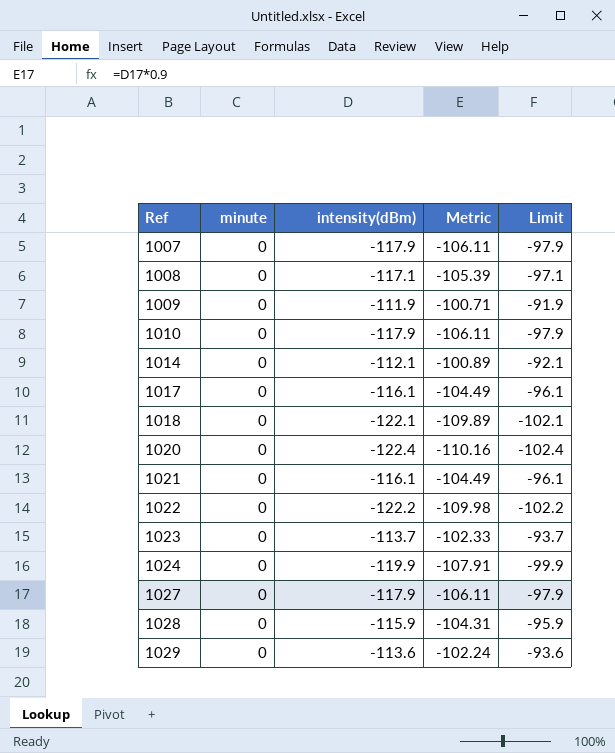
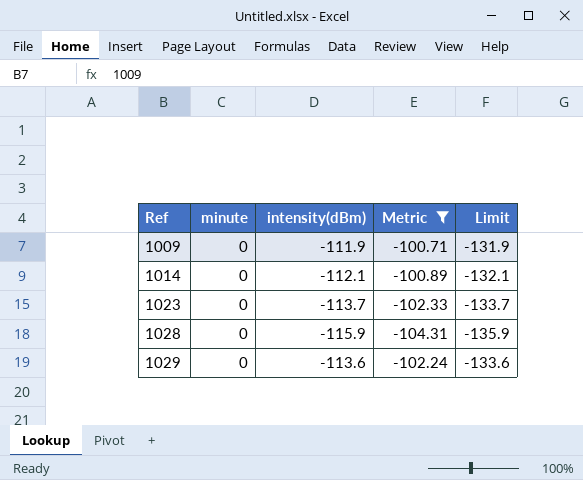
filter: none -> Metric >= -104.31
column Limit | formula: [intensity(dBm)] + 20 -> [intensity(dBm)] - 20

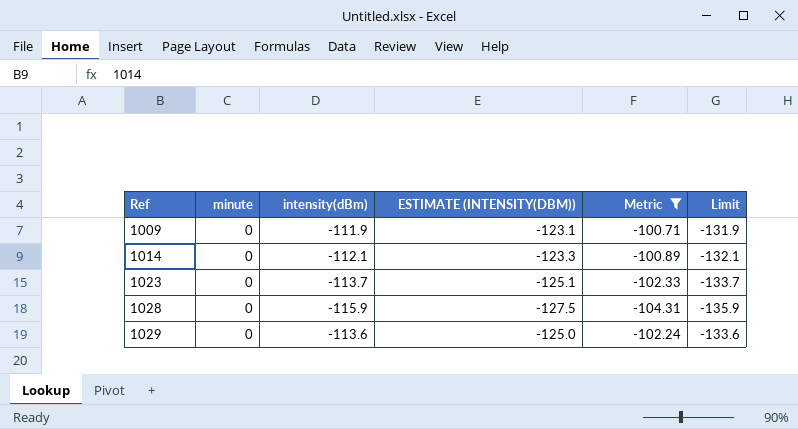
column ESTIMATE (INTENSITY(DBM)) | formula: none -> [intensity(dBm)] * 1.1

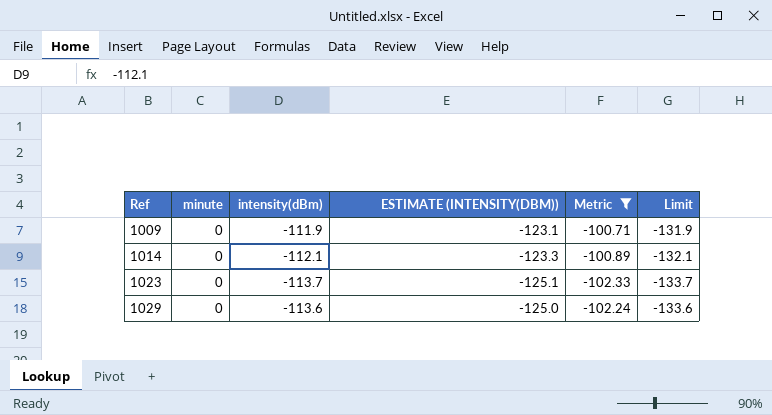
row 1028: 0 | -115.9 | -127.5 | -104.31 | -135.9 -> none

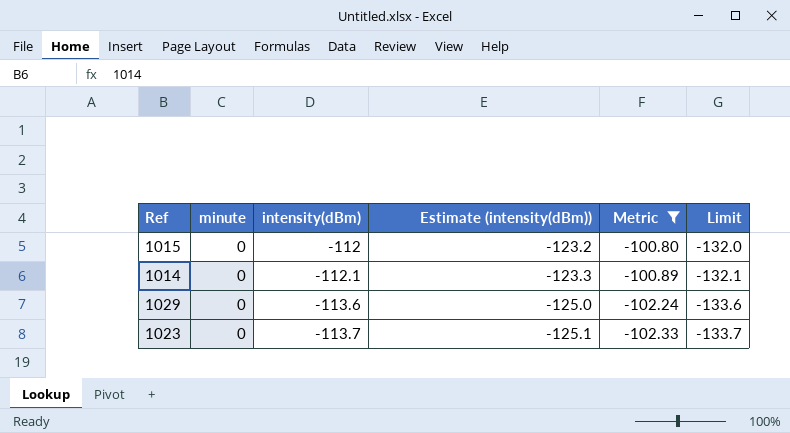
row order: Ref ascending -> intensity(dBm) descending
column name: ESTIMATE (INTENSITY(DBM)) -> Estimate (intensity(dBm))
row 1009: 0 | -111.9 | -123.1 | -100.71 | -131.9 -> none
row 1015: none -> 0 | -112 | -123.2 | -100.80 | -132.0

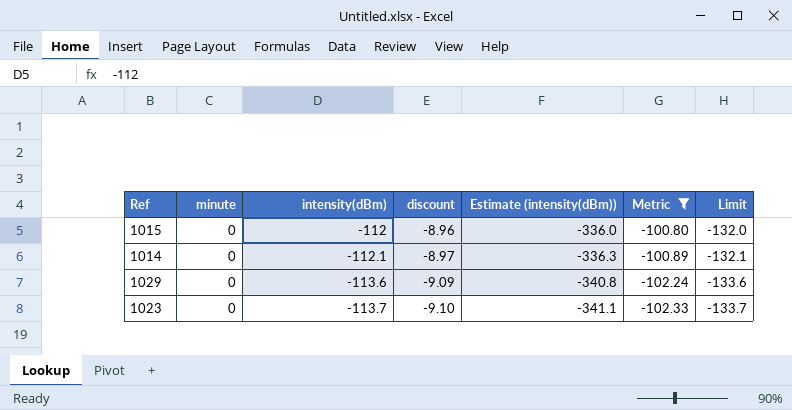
column discount | formula: none -> [intensity(dBm)] * 0.08
column Estimate (intensity(dBm)) | formula: [intensity(dBm)] * 1.1 -> [intensity(dBm)] * 3

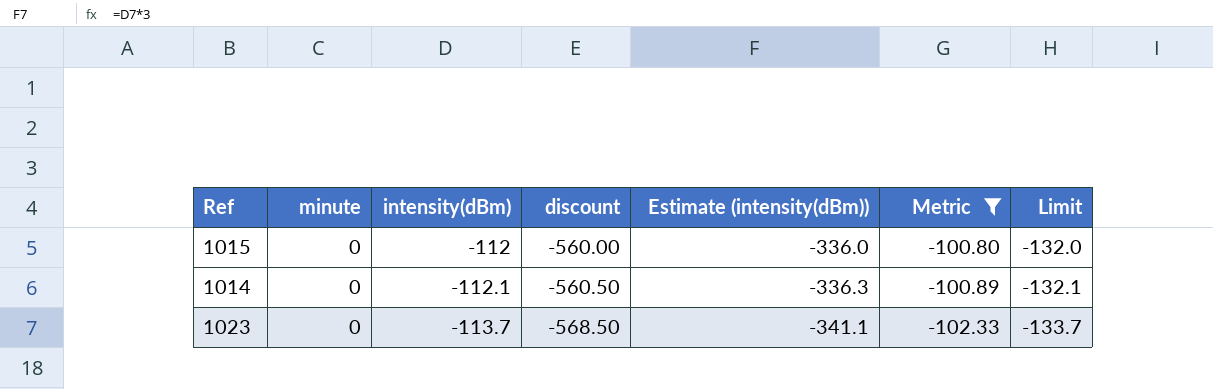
column discount | formula: [intensity(dBm)] * 0.08 -> [intensity(dBm)] * 5
row 1029: 0 | -113.6 | -9.09 | -340.8 | -102.24 | -133.6 -> none

